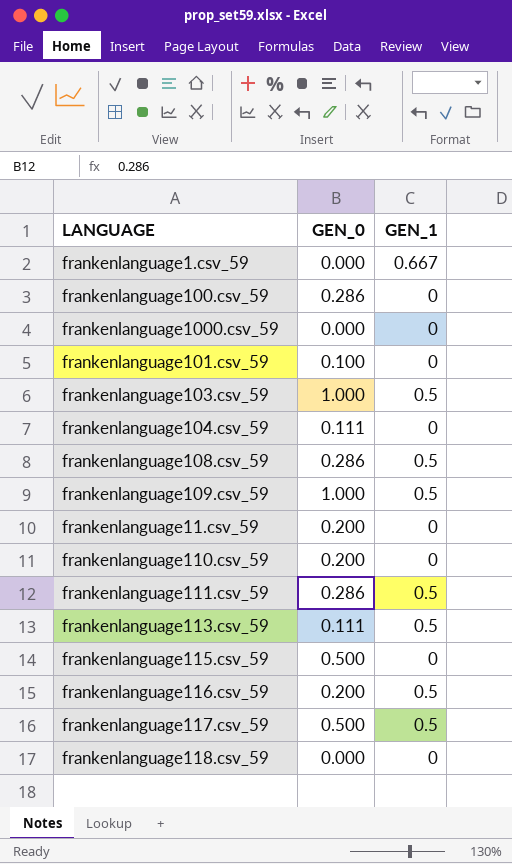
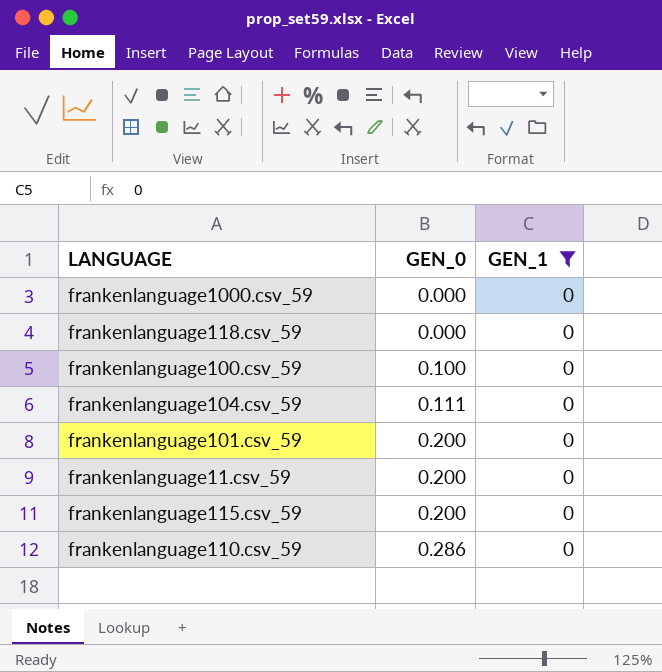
filter: none -> GEN_1 = 0
row order: none -> GEN_0 ascending
frankenlanguage100.csv_59 | GEN_0: 0.286 -> 0.100
frankenlanguage101.csv_59 | GEN_0: 0.100 -> 0.200
frankenlanguage115.csv_59 | GEN_0: 0.500 -> 0.200
frankenlanguage110.csv_59 | GEN_0: 0.200 -> 0.286

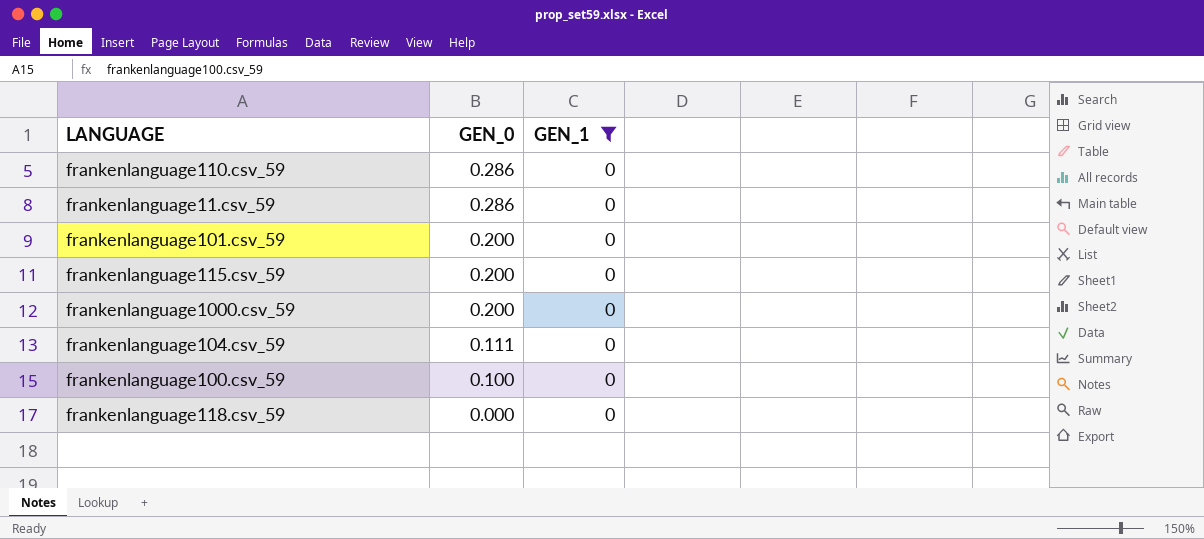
row order: GEN_0 ascending -> GEN_0 descending
frankenlanguage11.csv_59 | GEN_0: 0.200 -> 0.286
frankenlanguage1000.csv_59 | GEN_0: 0.000 -> 0.200

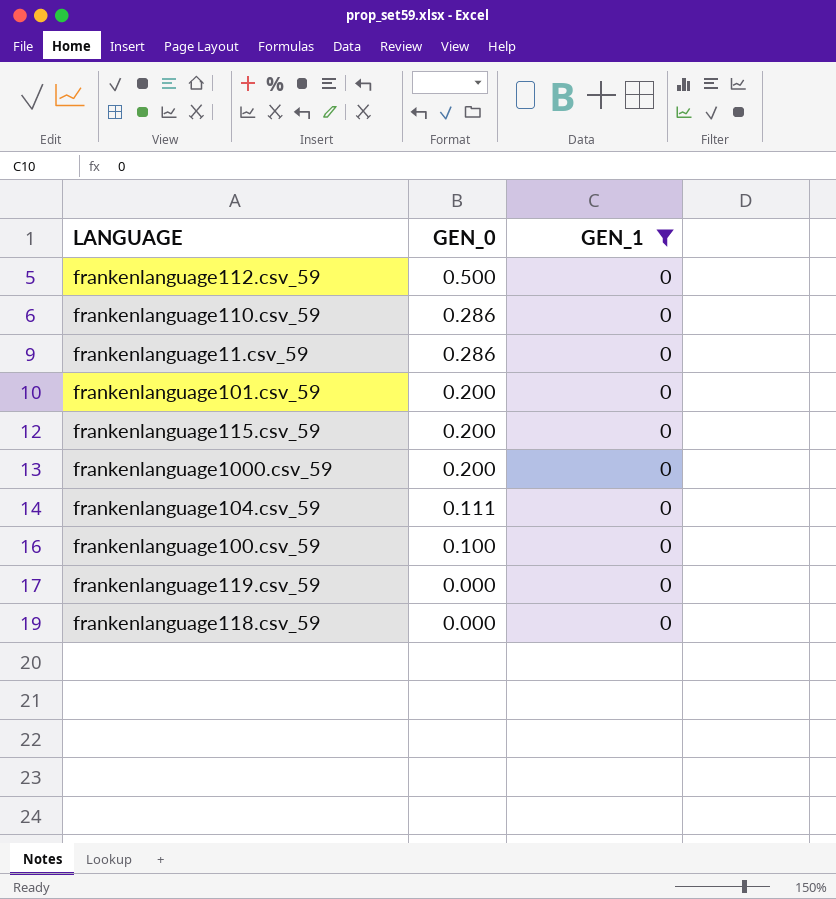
row frankenlanguage112.csv_59: none -> 0.500 | 0
row frankenlanguage119.csv_59: none -> 0.000 | 0

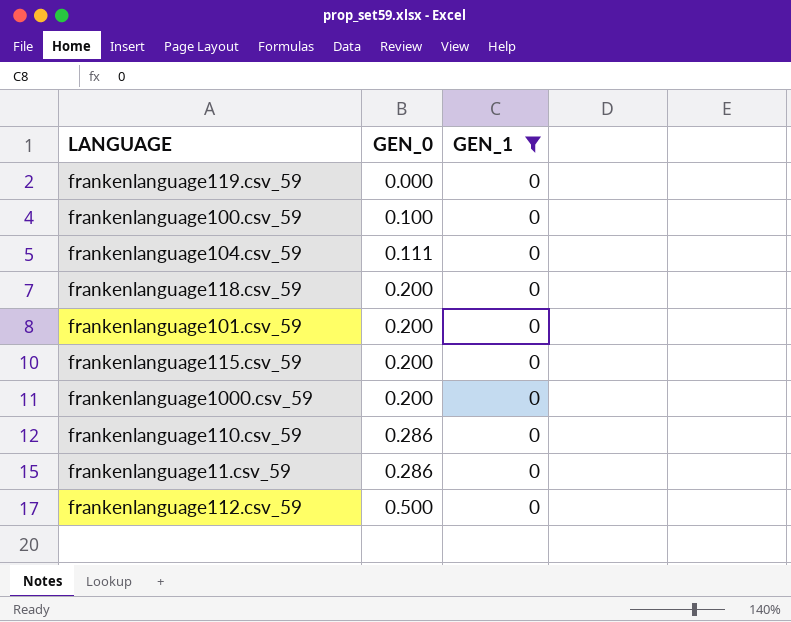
row order: GEN_0 descending -> GEN_0 ascending
frankenlanguage118.csv_59 | GEN_0: 0.000 -> 0.200

